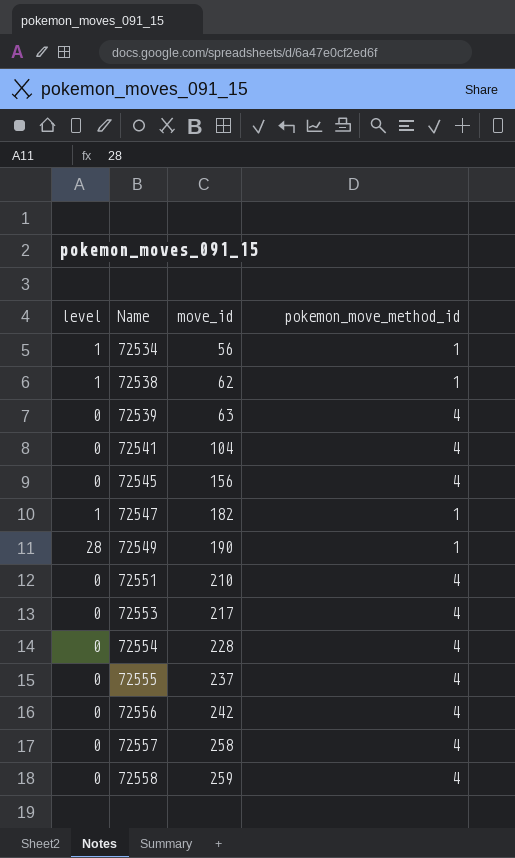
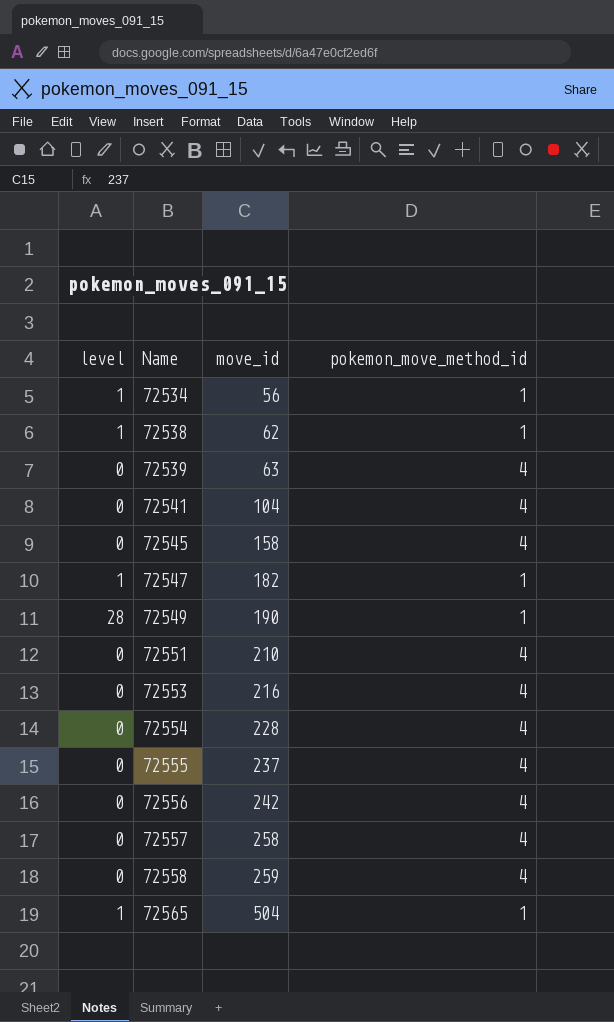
72545 | move_id: 156 -> 158
72553 | move_id: 217 -> 216
row 72565: none -> 1 | 504 | 1

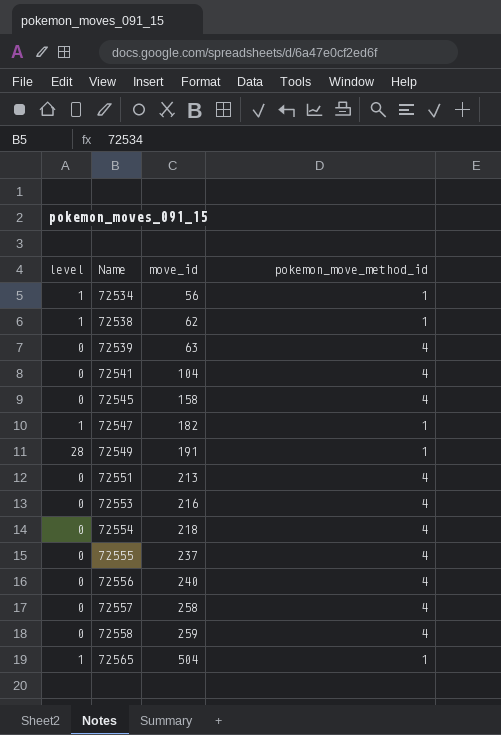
72549 | move_id: 190 -> 191
72551 | move_id: 210 -> 213
72554 | move_id: 228 -> 218
72556 | move_id: 242 -> 240

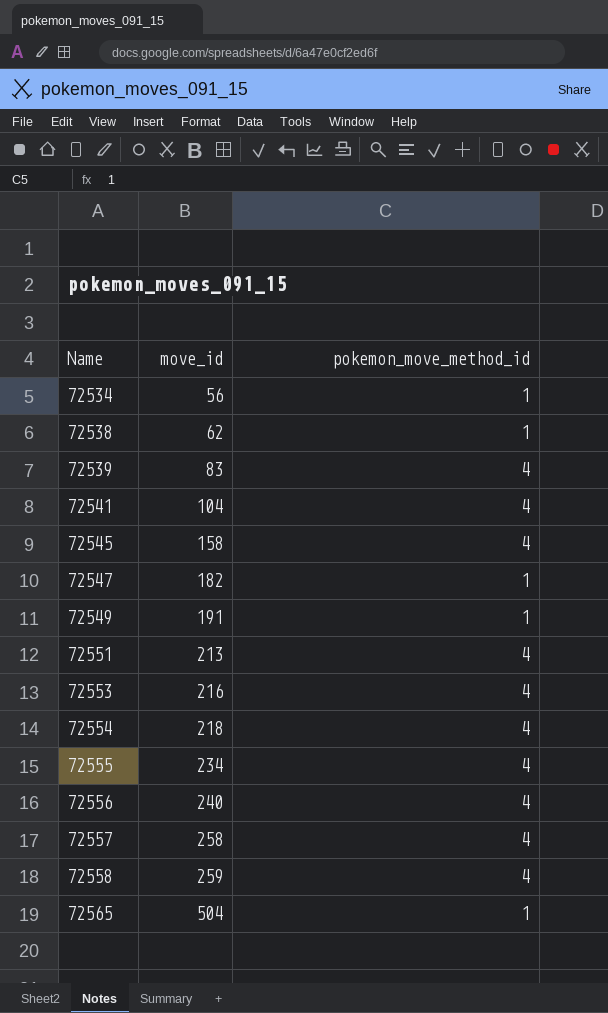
column level | position: 1 -> none
72539 | move_id: 63 -> 83
72555 | move_id: 237 -> 234

